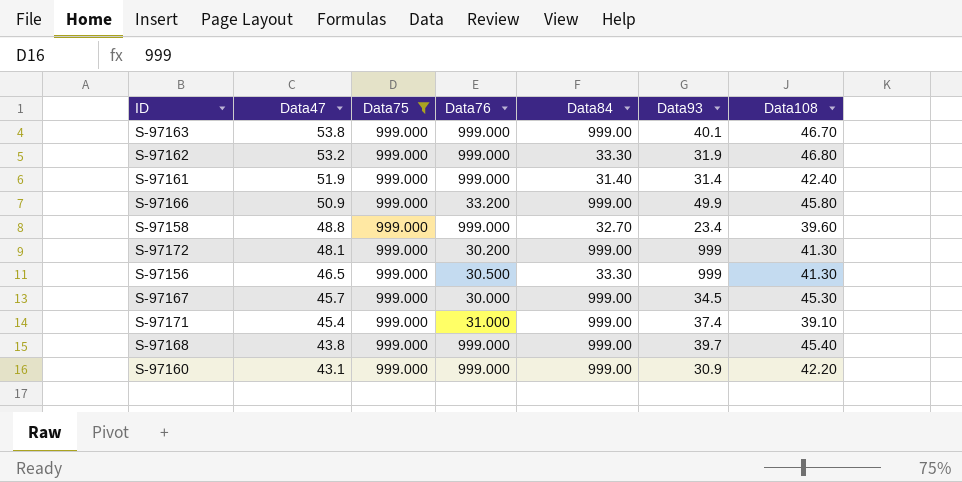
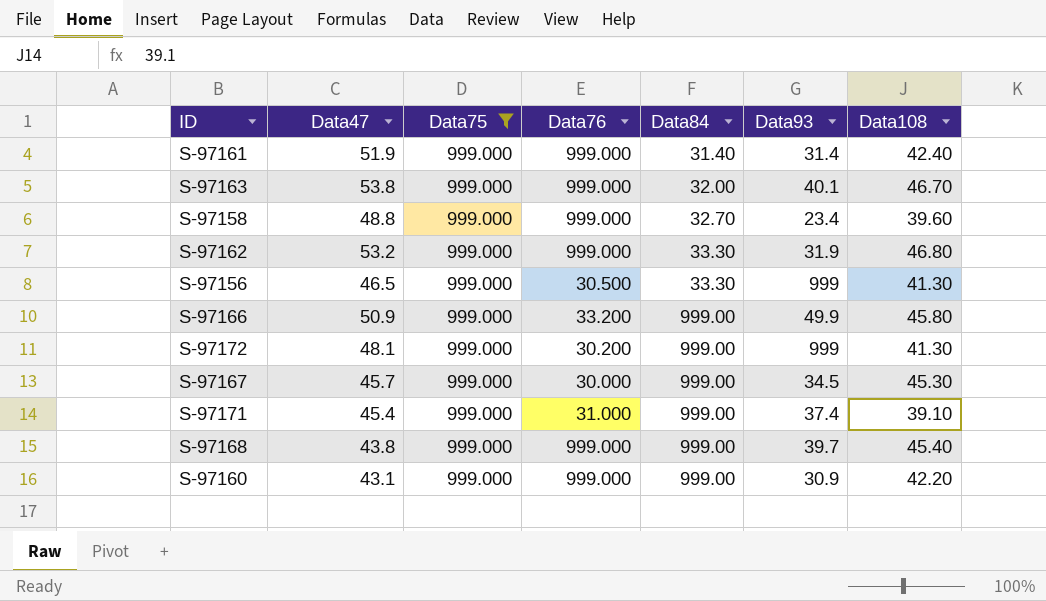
row order: Data47 descending -> Data84 ascending
S-97163 | Data84: 999.00 -> 32.00

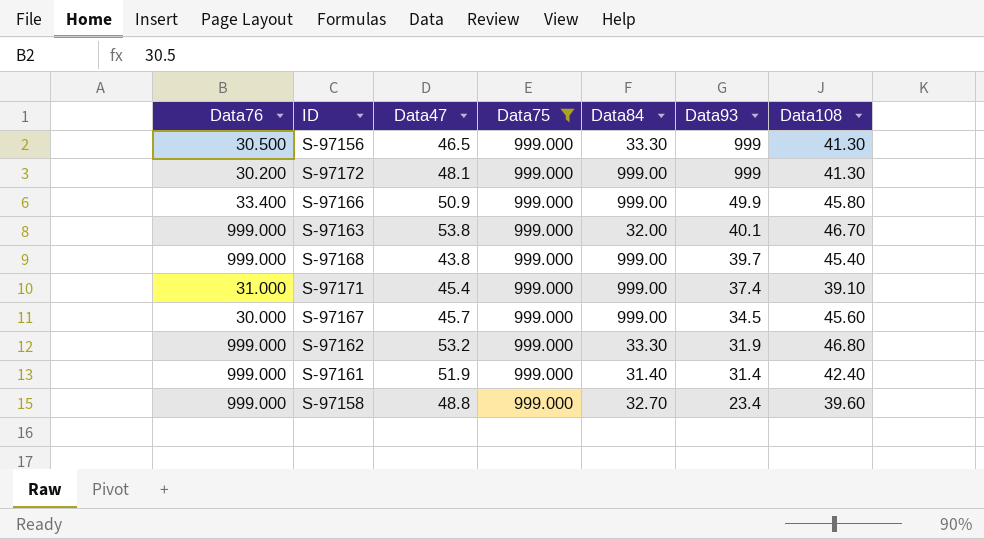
row order: Data84 ascending -> Data93 descending
column Data76 | position: 4 -> 1
row S-97160: 43.1 | 999.000 | 999.000 | 999.00 | 30.9 | 42.20 -> none
S-97166 | Data76: 33.200 -> 33.400
S-97167 | Data108: 45.30 -> 45.60

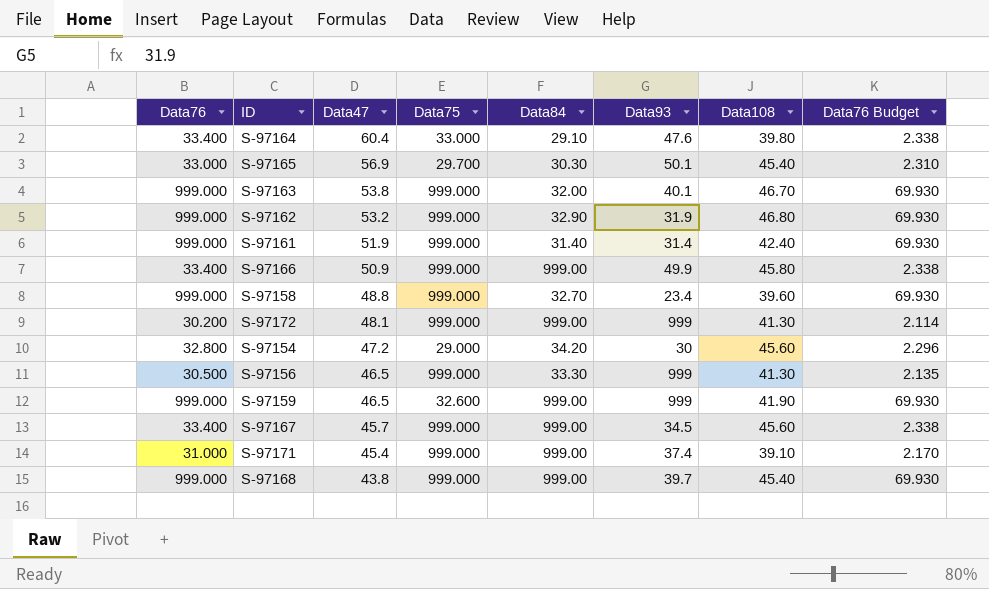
filter: Data75 = 999.000 -> none
row order: Data93 descending -> Data47 descending
column Data76 Budget | formula: none -> [Data76] * 0.07
S-97162 | Data84: 33.30 -> 32.90
S-97167 | Data76: 30.000 -> 33.400

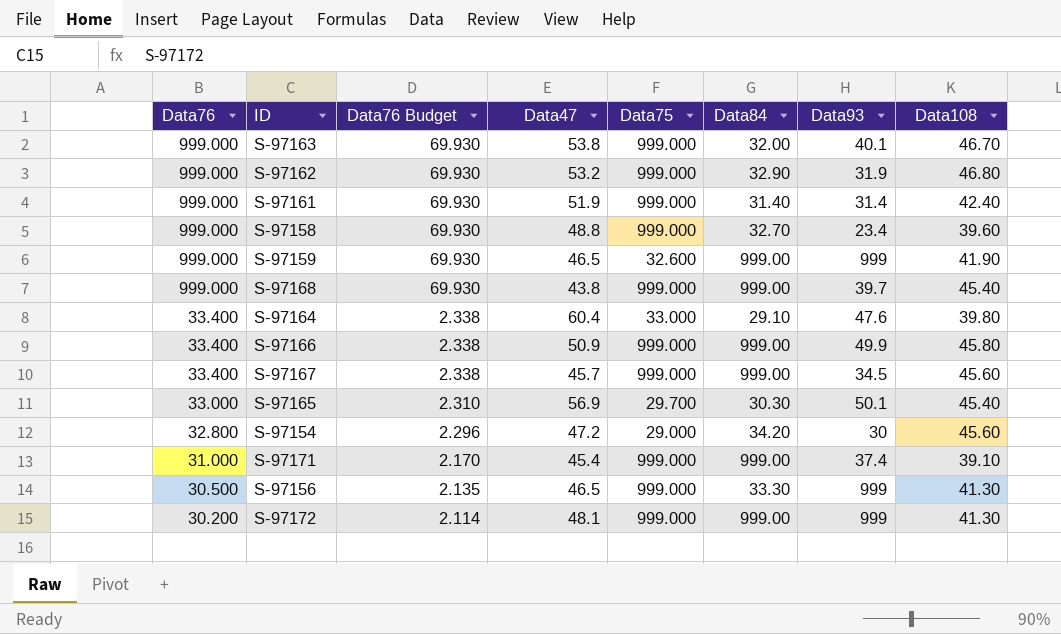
row order: Data47 descending -> Data76 descending
column Data76 Budget | position: 8 -> 3

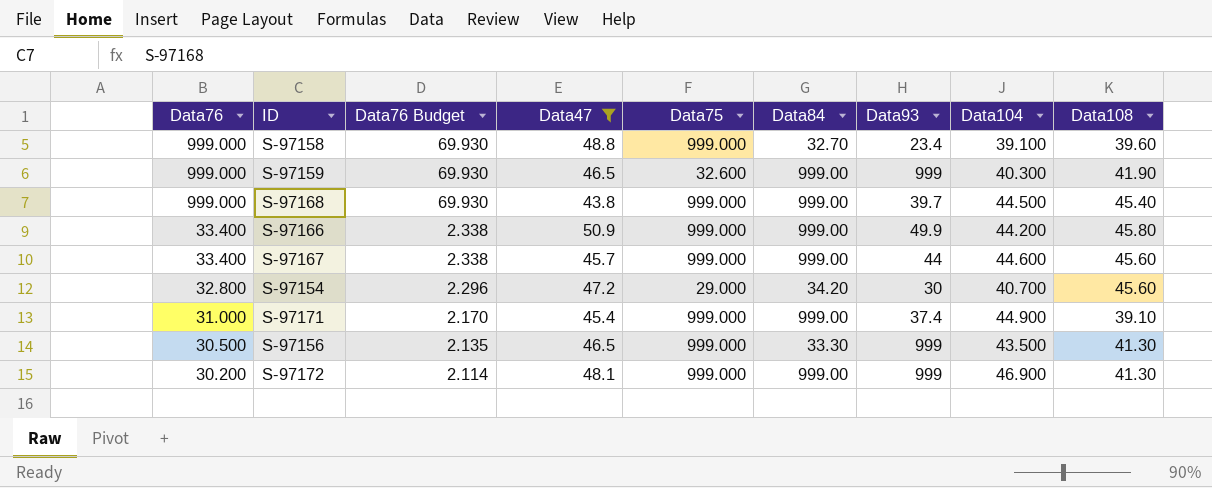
filter: none -> Data47 <= 50.9
column Data104 | position: none -> 8
S-97167 | Data93: 34.5 -> 44

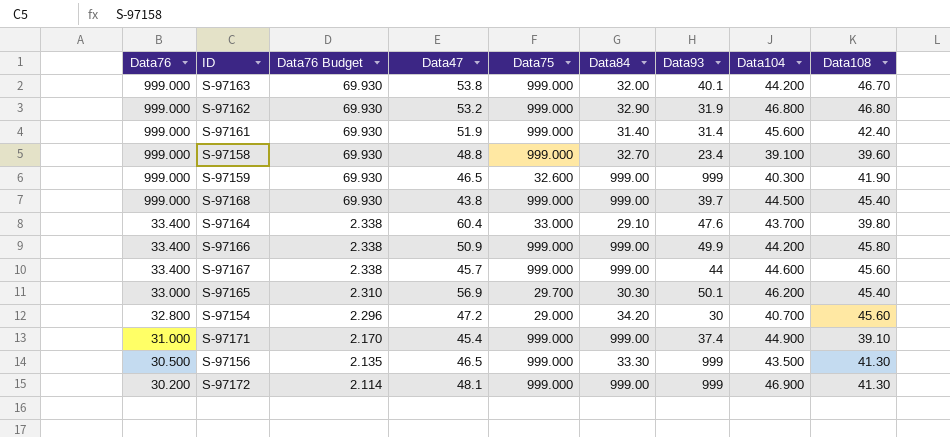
filter: Data47 <= 50.9 -> none

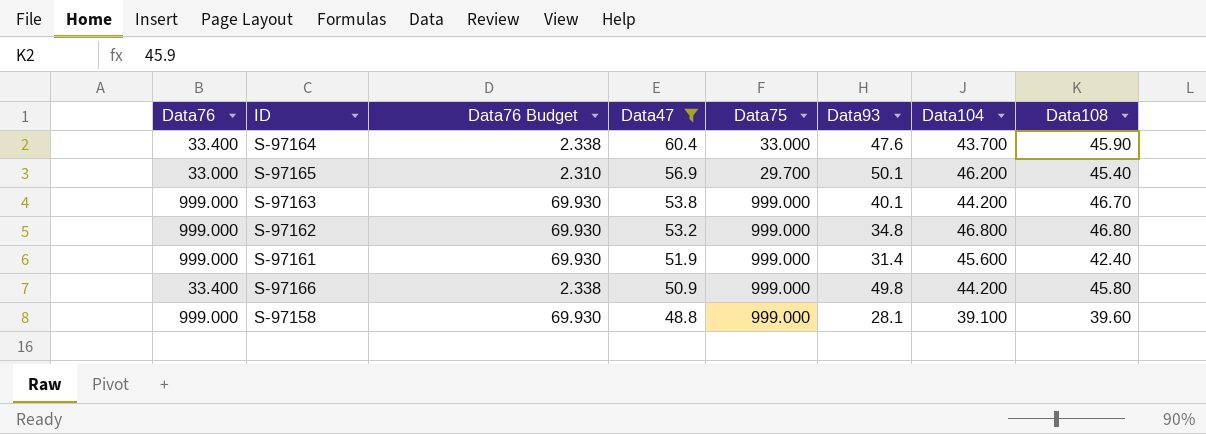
filter: none -> Data47 >= 48.8
row order: Data76 descending -> Data47 descending
column Data84 | position: 6 -> none
S-97164 | Data108: 39.80 -> 45.90
S-97162 | Data93: 31.9 -> 34.8
S-97166 | Data93: 49.9 -> 49.8
S-97158 | Data93: 23.4 -> 28.1

